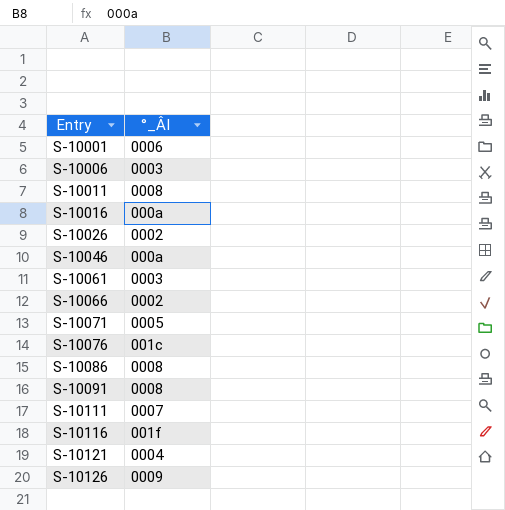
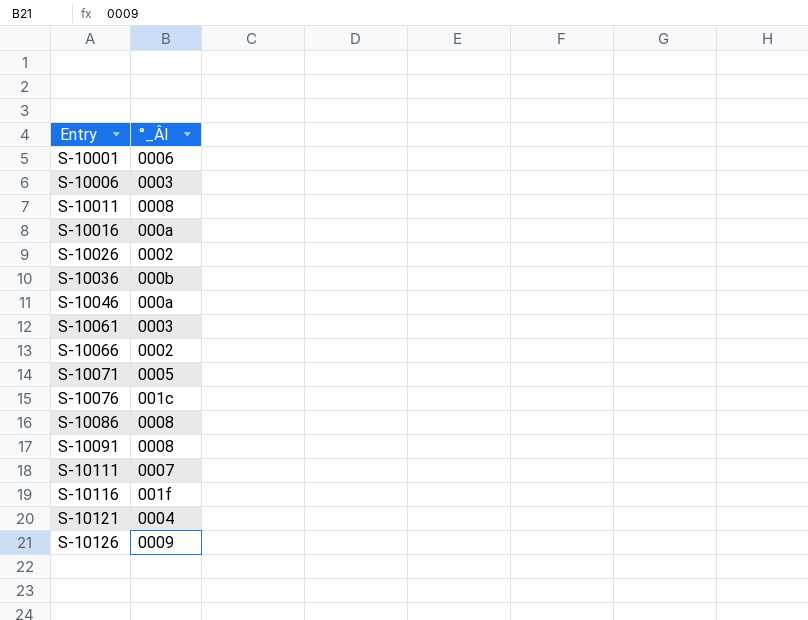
row S-10036: none -> 000b

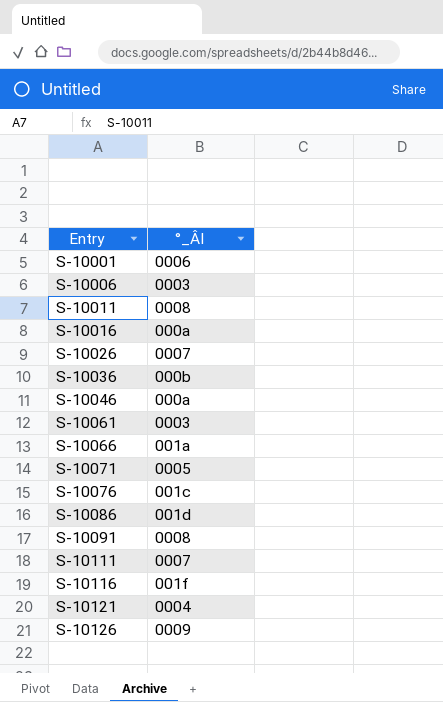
S-10026 | °_ÂI: 0002 -> 0007
S-10066 | °_ÂI: 0002 -> 001a
S-10086 | °_ÂI: 0008 -> 001d

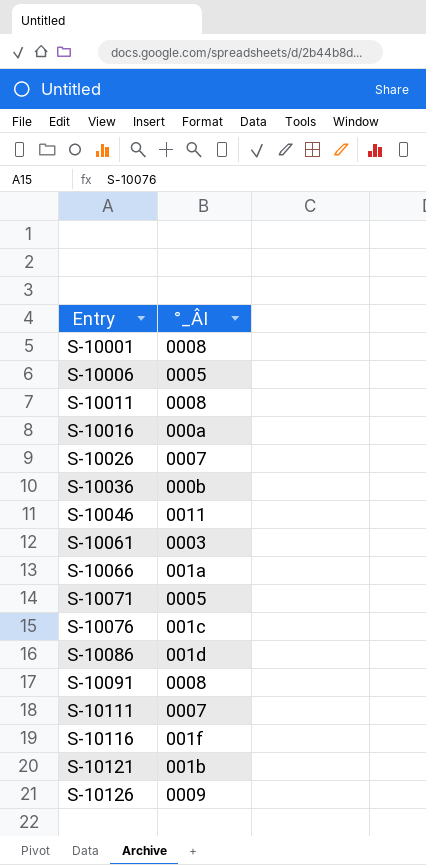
S-10001 | °_ÂI: 0006 -> 0008
S-10006 | °_ÂI: 0003 -> 0005
S-10046 | °_ÂI: 000a -> 0011
S-10121 | °_ÂI: 0004 -> 001b

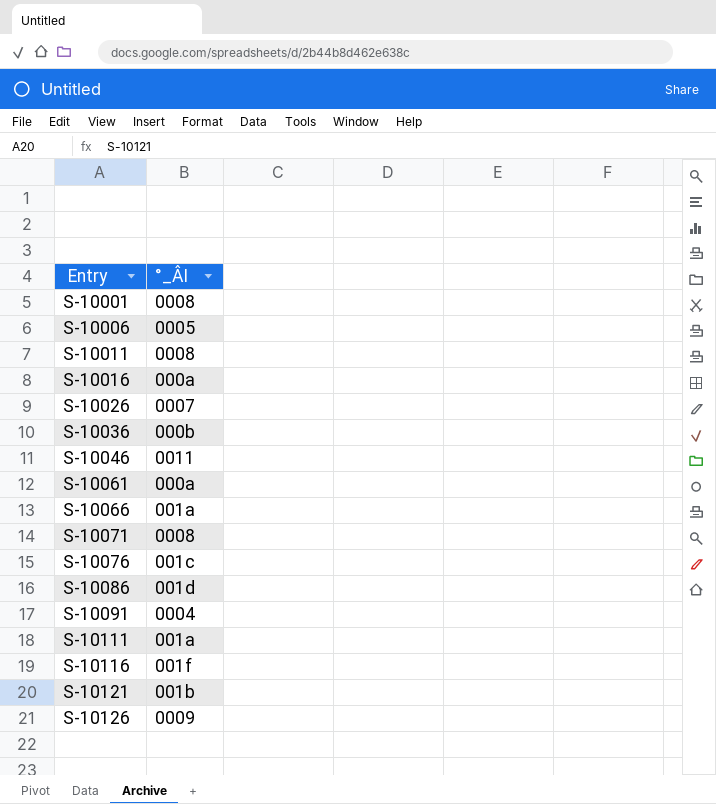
S-10061 | °_ÂI: 0003 -> 000a
S-10071 | °_ÂI: 0005 -> 0008
S-10091 | °_ÂI: 0008 -> 0004
S-10111 | °_ÂI: 0007 -> 001a

